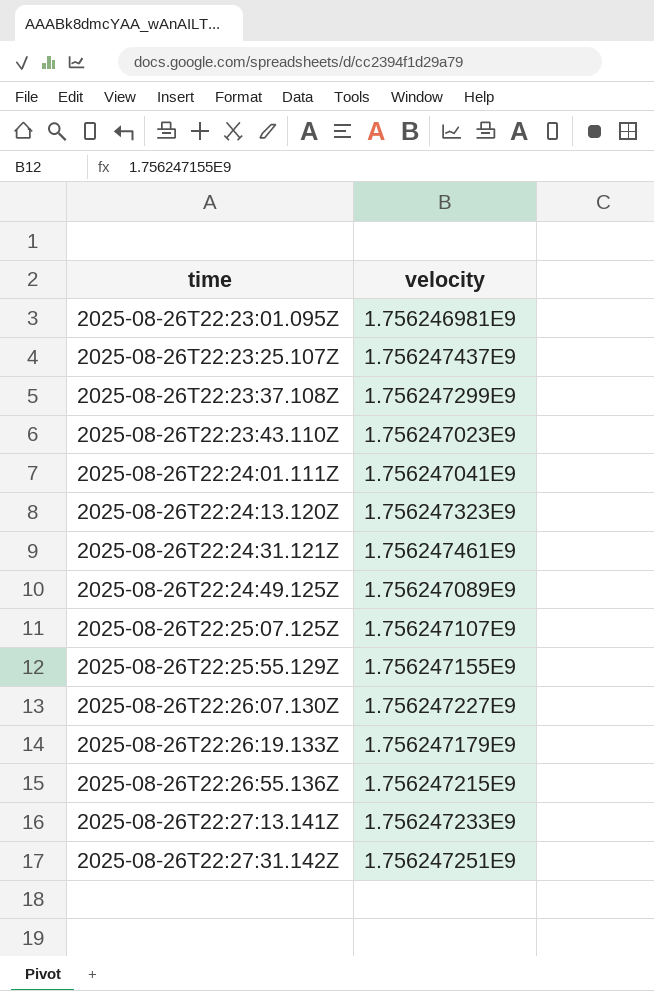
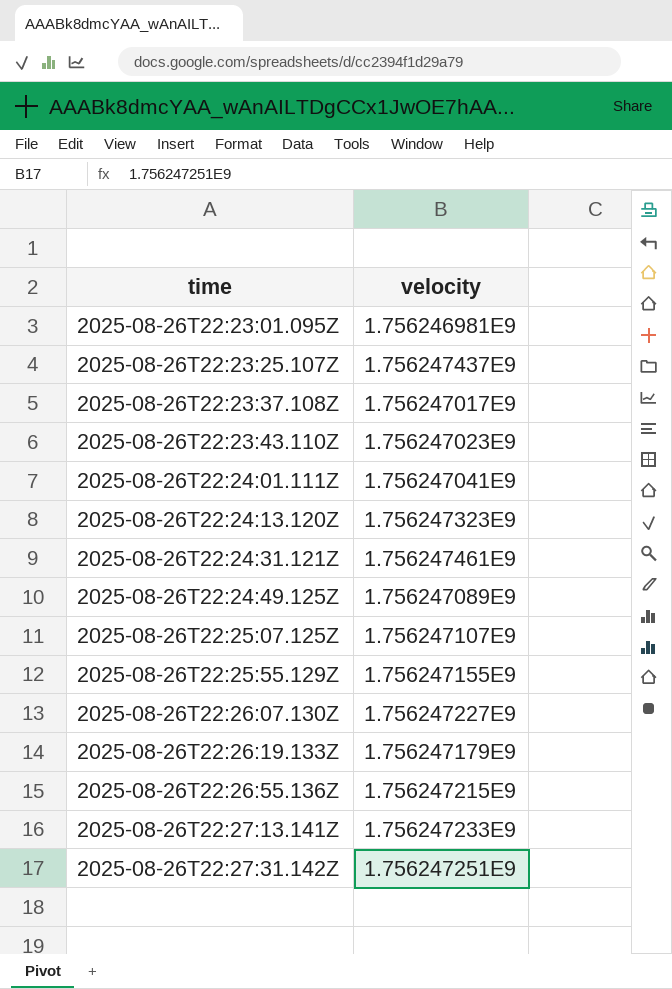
2025-08-26T22:23:37.108Z | velocity: 1.756247299E9 -> 1.756247017E9

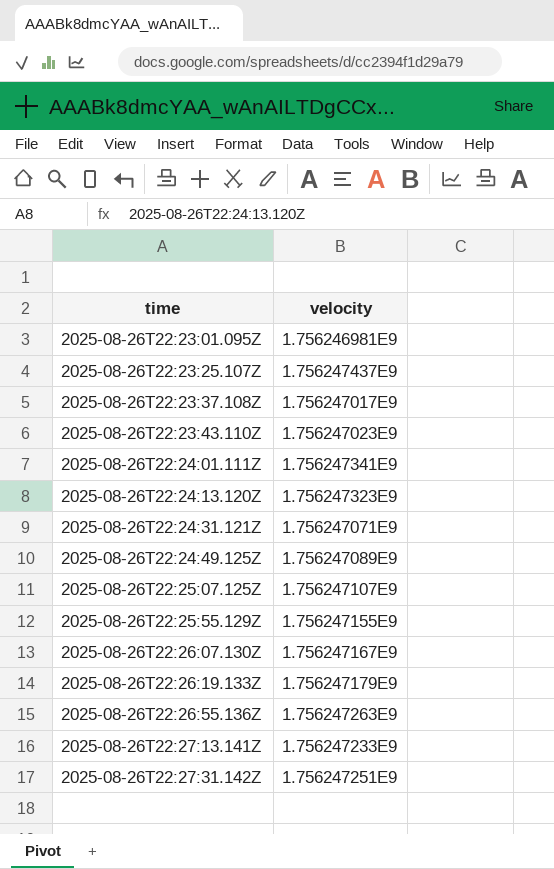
2025-08-26T22:24:01.111Z | velocity: 1.756247041E9 -> 1.756247341E9
2025-08-26T22:24:31.121Z | velocity: 1.756247461E9 -> 1.756247071E9
2025-08-26T22:26:07.130Z | velocity: 1.756247227E9 -> 1.756247167E9
2025-08-26T22:26:55.136Z | velocity: 1.756247215E9 -> 1.756247263E9

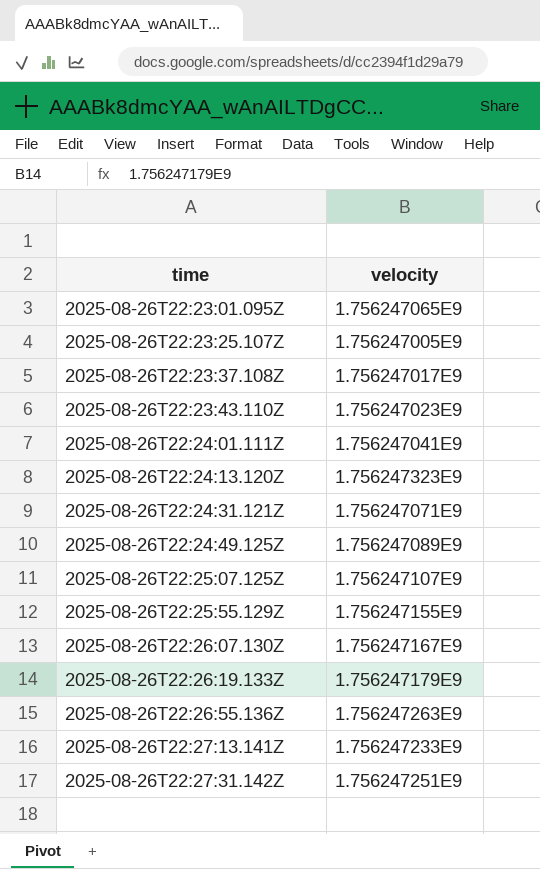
2025-08-26T22:23:01.095Z | velocity: 1.756246981E9 -> 1.756247065E9
2025-08-26T22:23:25.107Z | velocity: 1.756247437E9 -> 1.756247005E9
2025-08-26T22:24:01.111Z | velocity: 1.756247341E9 -> 1.756247041E9

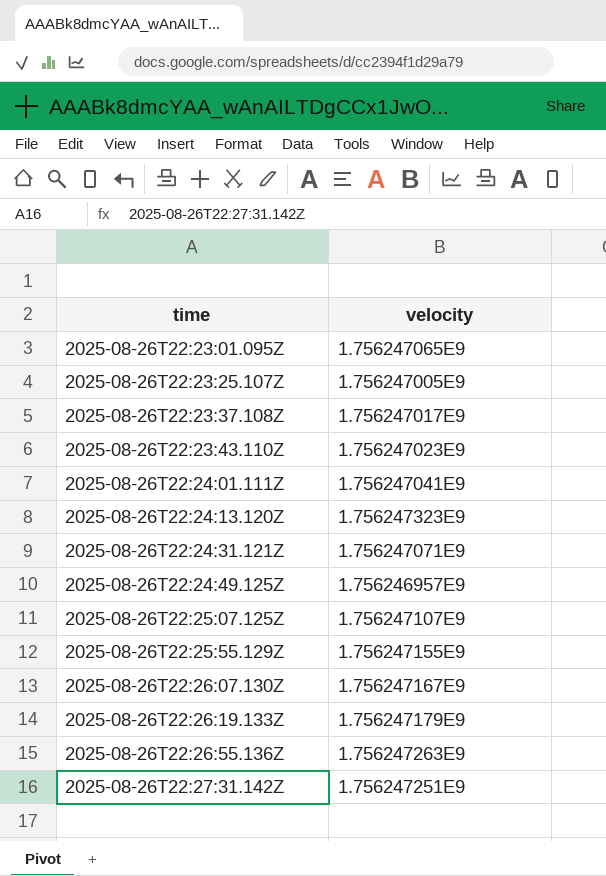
row 2025-08-26T22:27:13.141Z: 1.756247233E9 -> none
2025-08-26T22:24:49.125Z | velocity: 1.756247089E9 -> 1.756246957E9

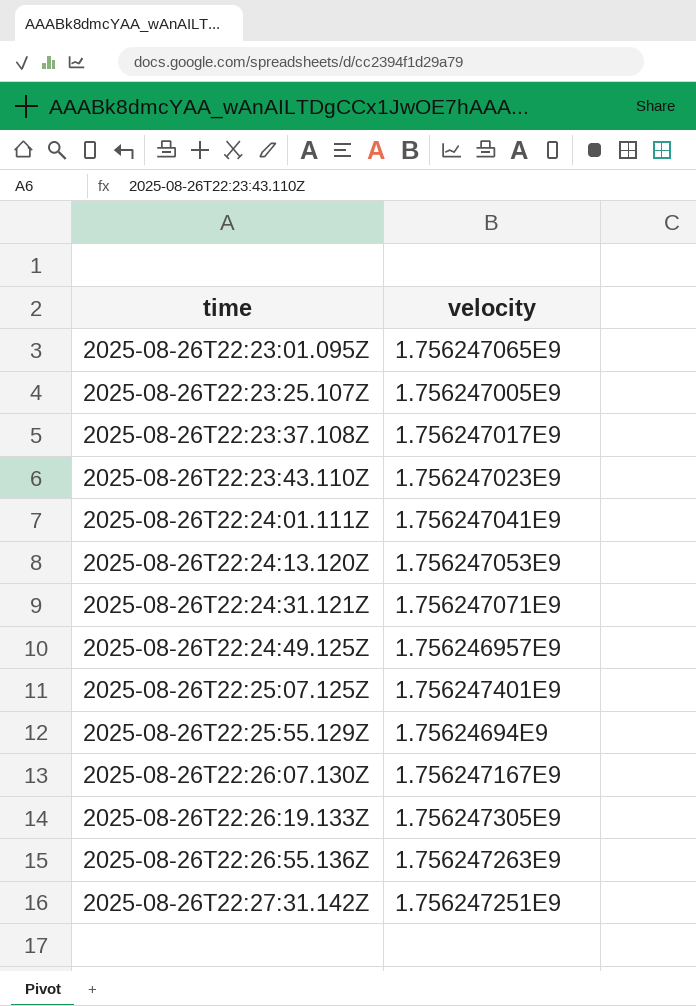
2025-08-26T22:24:13.120Z | velocity: 1.756247323E9 -> 1.756247053E9
2025-08-26T22:25:07.125Z | velocity: 1.756247107E9 -> 1.756247401E9
2025-08-26T22:25:55.129Z | velocity: 1.756247155E9 -> 1.75624694E9
2025-08-26T22:26:19.133Z | velocity: 1.756247179E9 -> 1.756247305E9

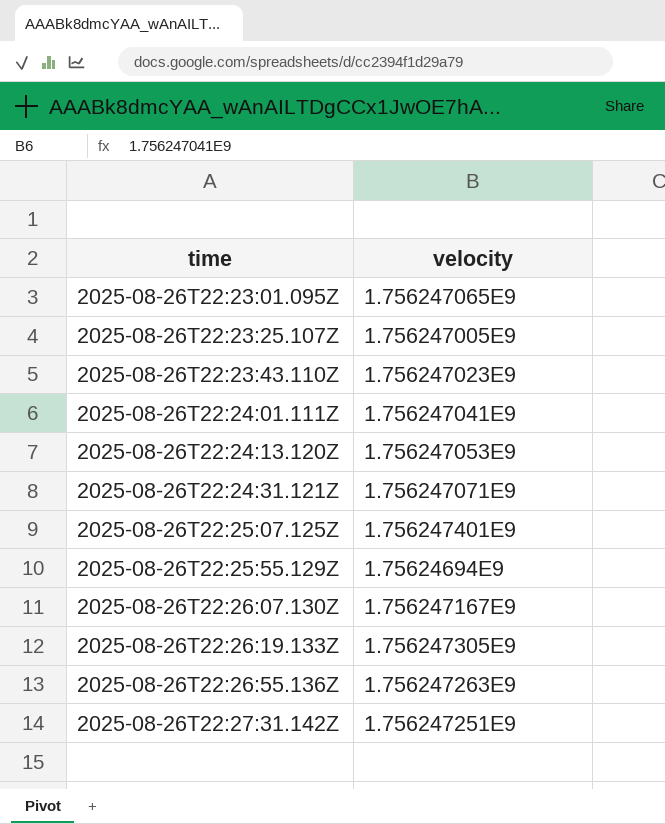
row 2025-08-26T22:23:37.108Z: 1.756247017E9 -> none
row 2025-08-26T22:24:49.125Z: 1.756246957E9 -> none

